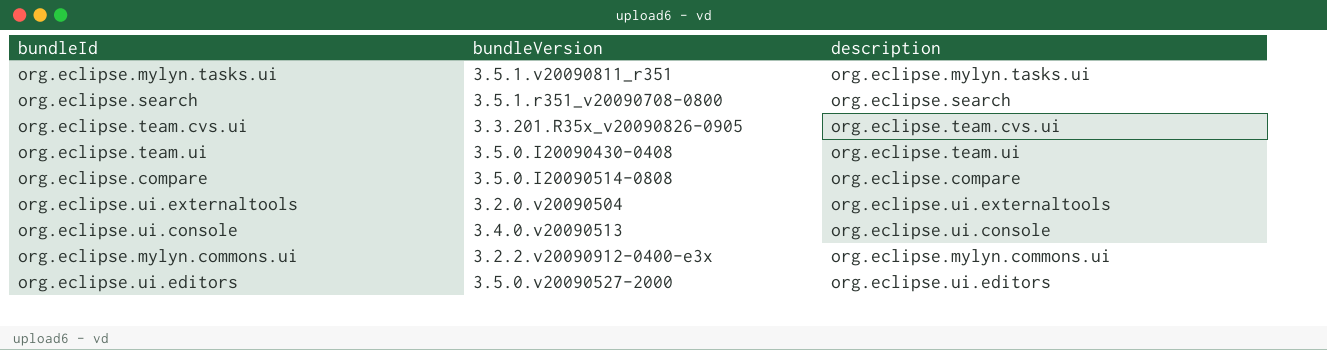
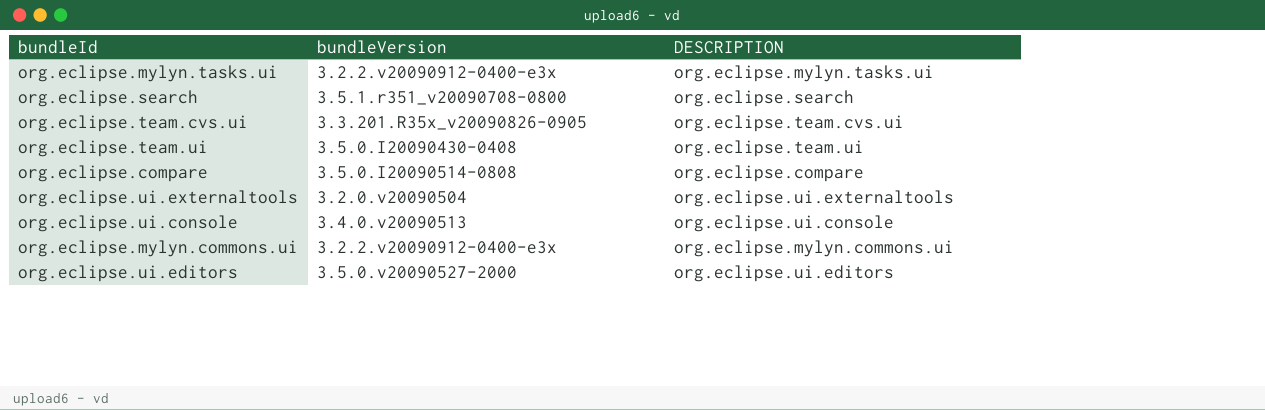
column name: description -> DESCRIPTION
org.eclipse.mylyn.tasks.ui | bundleVersion: 3.5.1.v20090811_r351 -> 3.2.2.v20090912-0400-e3x

